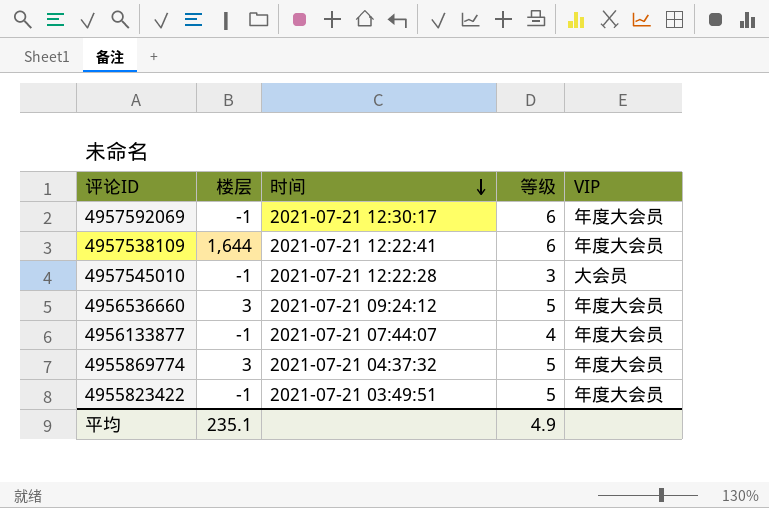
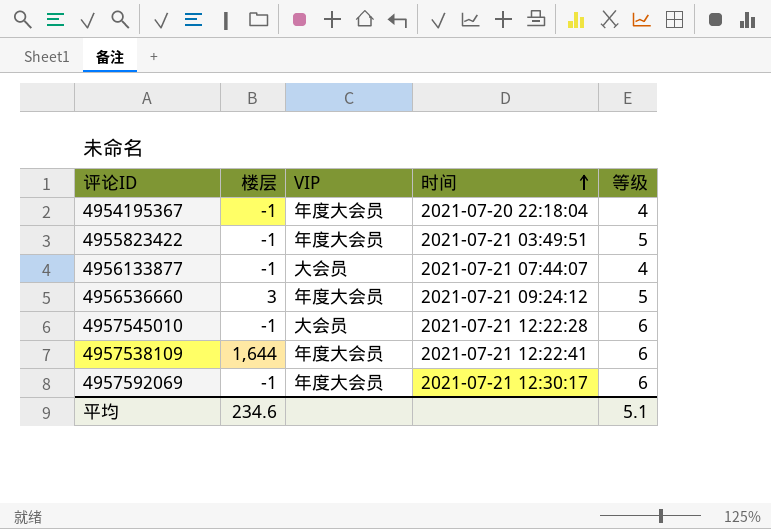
row order: 时间 descending -> 时间 ascending
column VIP | position: 5 -> 3
row 4955869774: 3 | 2021-07-21 04:37:32 | 5 | 年度大会员 -> none
row 4954195367: none -> -1 | 年度大会员 | 2021-07-20 22:18:04 | 4
4956133877 | VIP: 年度大会员 -> 大会员
4957545010 | 等级: 3 -> 6
平均 | 楼层: 235.1 -> 234.6
平均 | 等级: 4.9 -> 5.1

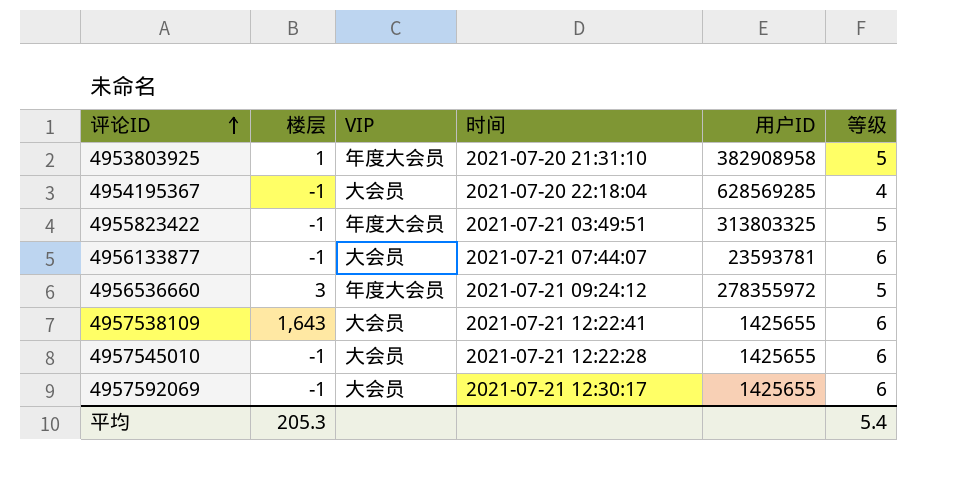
row order: 时间 ascending -> 评论ID ascending
column 用户ID | position: none -> 5
row 4953803925: none -> 1 | 年度大会员 | 2021-07-20 21:31:10 | 382908958 | 5
4954195367 | VIP: 年度大会员 -> 大会员
4956133877 | 等级: 4 -> 6
4957538109 | 楼层: 1,644 -> 1,643
4957538109 | VIP: 年度大会员 -> 大会员
4957592069 | VIP: 年度大会员 -> 大会员
平均 | 楼层: 234.6 -> 205.3
平均 | 等级: 5.1 -> 5.4

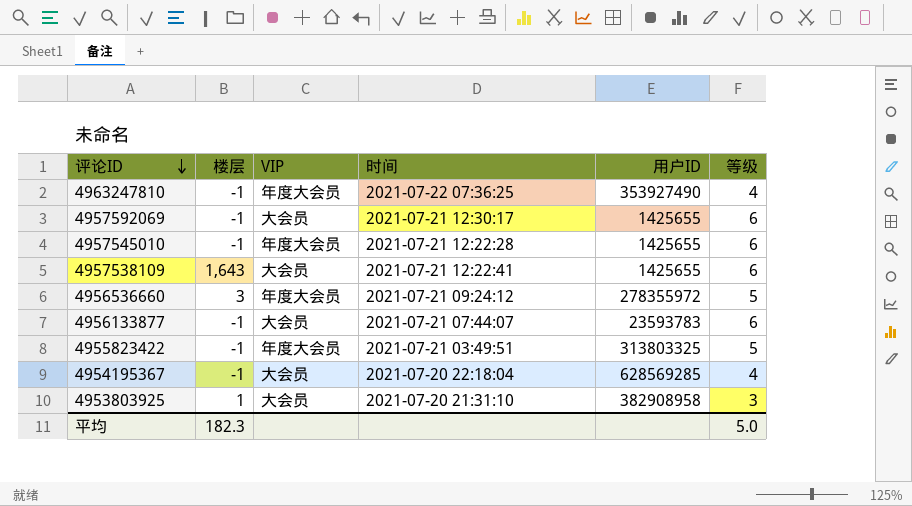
row order: 评论ID ascending -> 评论ID descending
row 4963247810: none -> -1 | 年度大会员 | 2021-07-22 07:36:25 | 353927490 | 4
4957545010 | VIP: 大会员 -> 年度大会员
4956133877 | 用户ID: 23593781 -> 23593783
4953803925 | VIP: 年度大会员 -> 大会员
4953803925 | 等级: 5 -> 3
平均 | 楼层: 205.3 -> 182.3
平均 | 等级: 5.4 -> 5.0

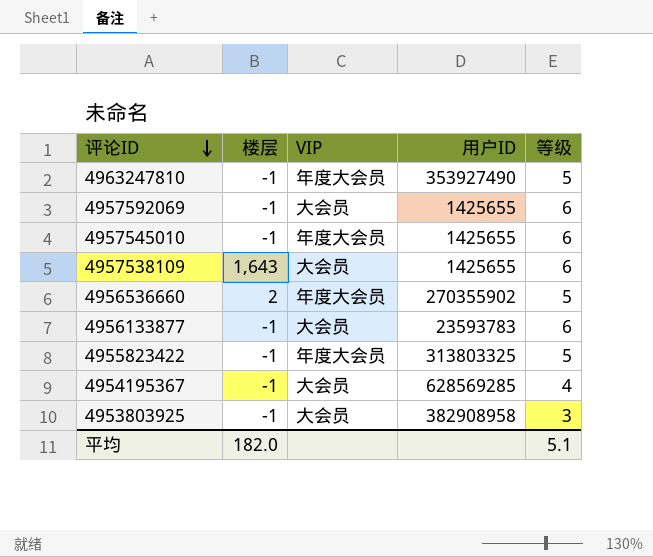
column 时间 | position: 4 -> none
4963247810 | 等级: 4 -> 5
4956536660 | 楼层: 3 -> 2
4956536660 | 用户ID: 278355972 -> 270355902
4953803925 | 楼层: 1 -> -1
平均 | 楼层: 182.3 -> 182.0
平均 | 等级: 5.0 -> 5.1

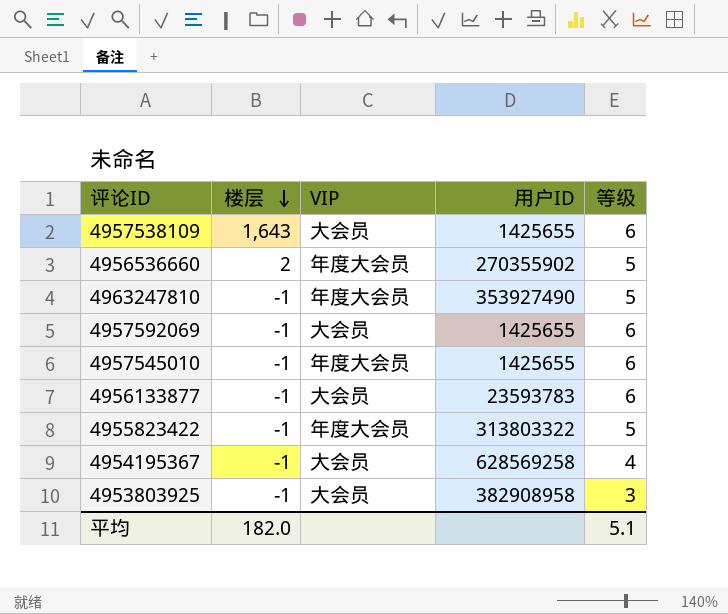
row order: 评论ID descending -> 楼层 descending
4955823422 | 用户ID: 313803325 -> 313803322
4954195367 | 用户ID: 628569285 -> 628569258

